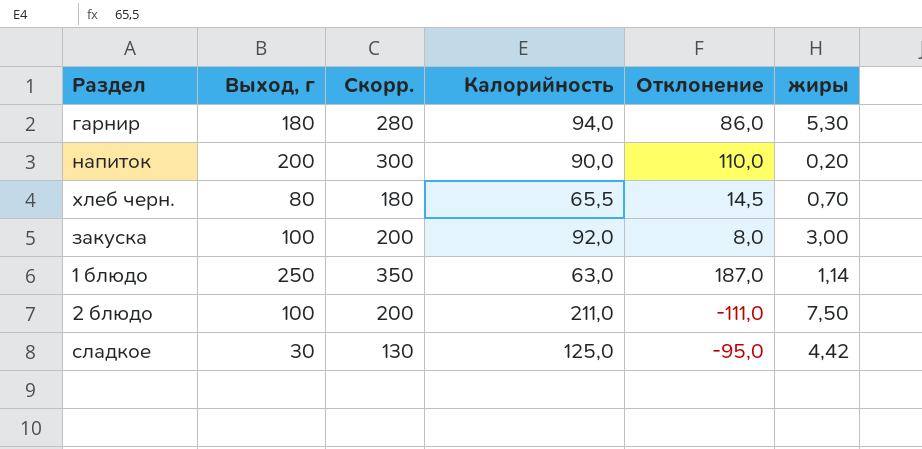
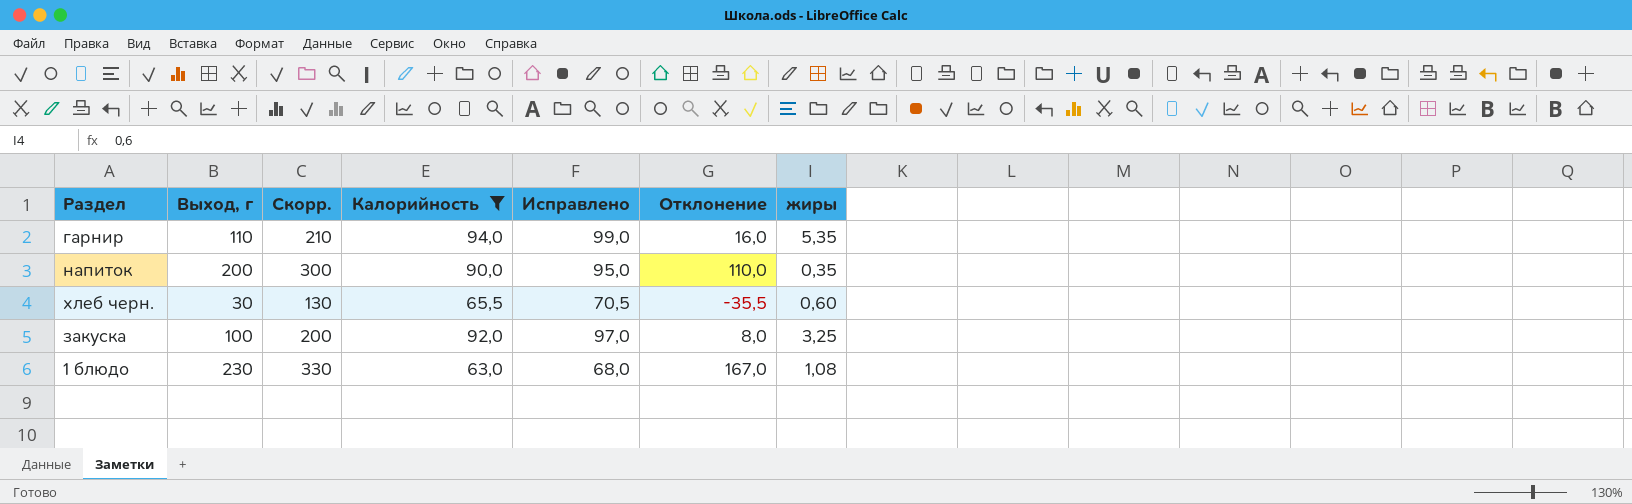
filter: none -> Калорийность <= 94,0
column Исправлено | formula: none -> [Калорийность] + 5
гарнир | Выход, г: 180 -> 110
гарнир | Скорр.: 280 -> 210
гарнир | Отклонение: 86,0 -> 16,0
гарнир | жиры: 5,30 -> 5,35
напиток | жиры: 0,20 -> 0,35
хлеб черн. | Выход, г: 80 -> 30
хлеб черн. | Скорр.: 180 -> 130
хлеб черн. | Отклонение: 14,5 -> -35,5
хлеб черн. | жиры: 0,70 -> 0,60
закуска | жиры: 3,00 -> 3,25
1 блюдо | Выход, г: 250 -> 230
1 блюдо | Скорр.: 350 -> 330
1 блюдо | Отклонение: 187,0 -> 167,0
1 блюдо | жиры: 1,14 -> 1,08

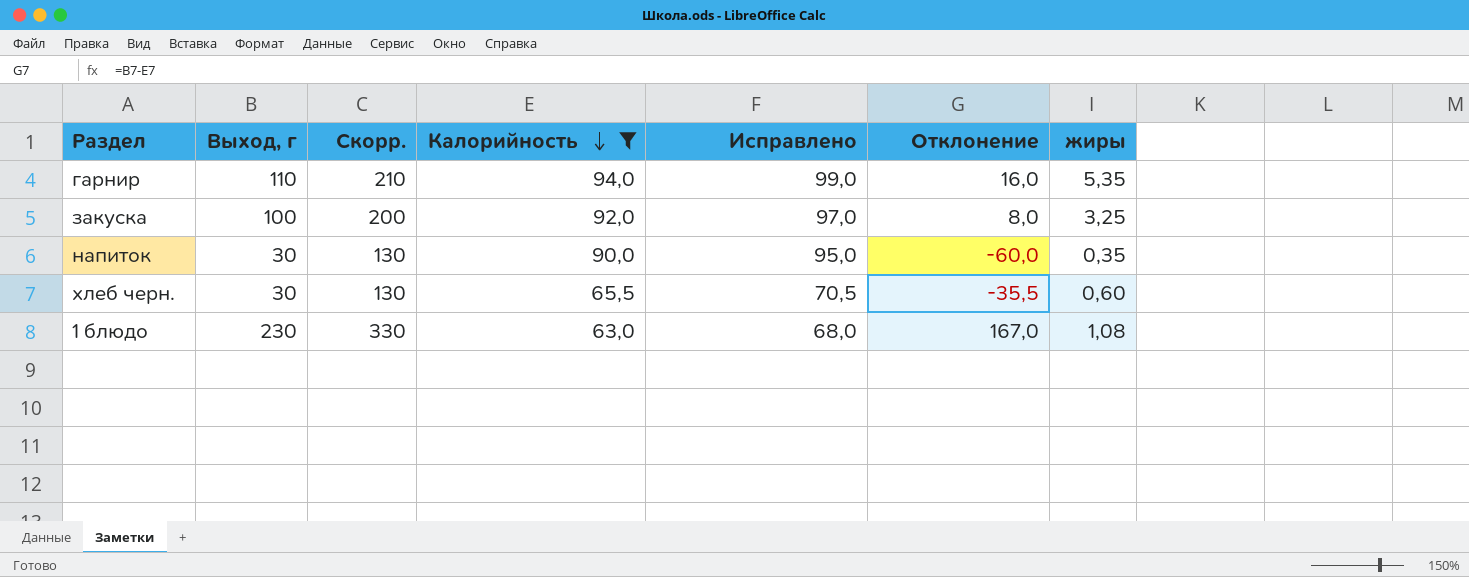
row order: none -> Калорийность descending
напиток | Выход, г: 200 -> 30
напиток | Скорр.: 300 -> 130
напиток | Отклонение: 110,0 -> -60,0

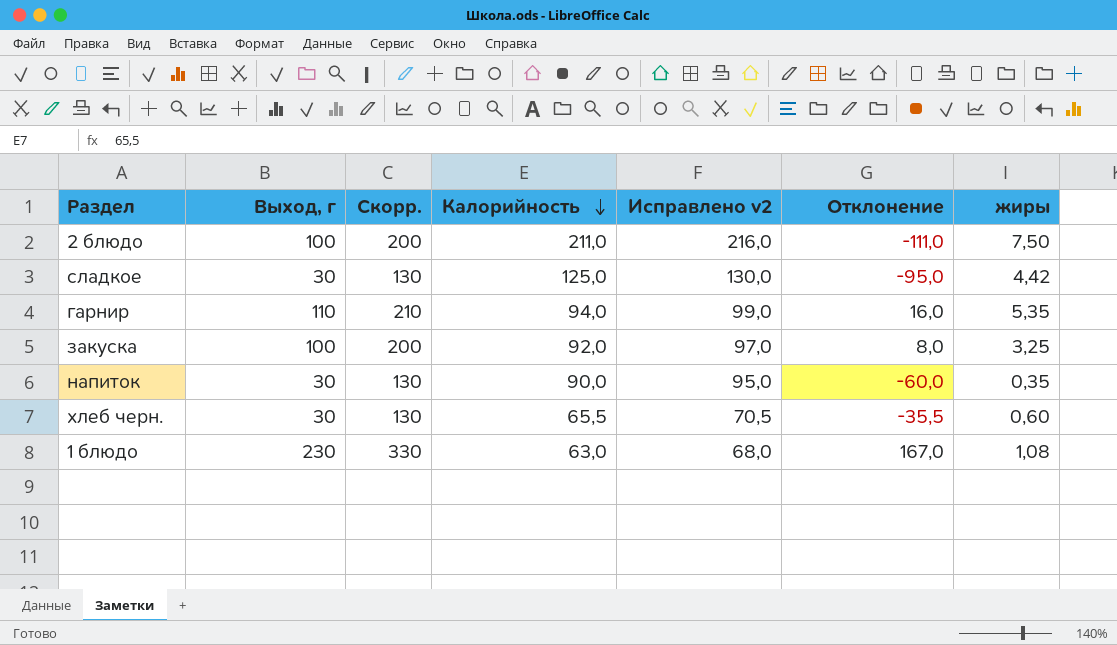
filter: Калорийность <= 94,0 -> none
column name: Исправлено -> Исправлено v2

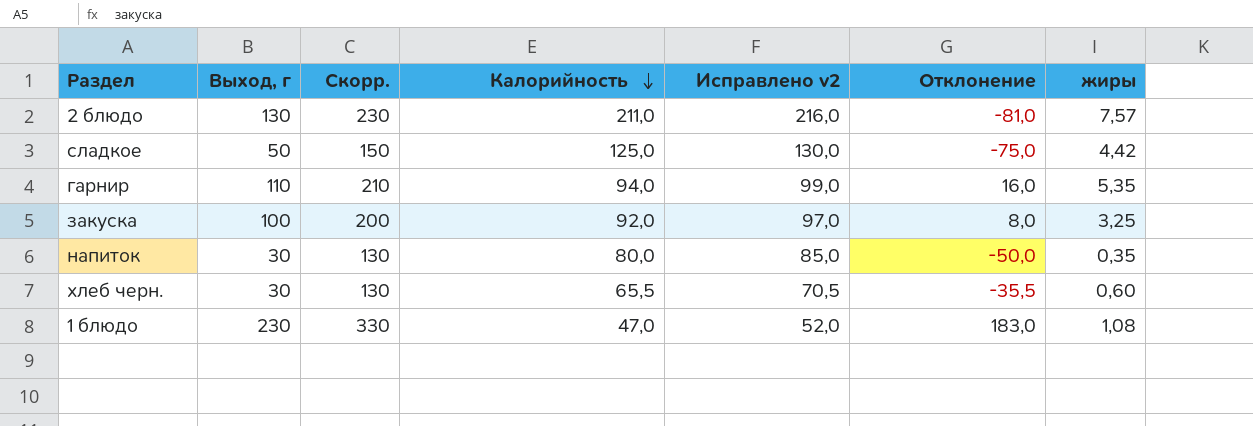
2 блюдо | Выход, г: 100 -> 130
2 блюдо | Скорр.: 200 -> 230
2 блюдо | Отклонение: -111,0 -> -81,0
2 блюдо | жиры: 7,50 -> 7,57
сладкое | Выход, г: 30 -> 50
сладкое | Скорр.: 130 -> 150
сладкое | Отклонение: -95,0 -> -75,0
напиток | Калорийность: 90,0 -> 80,0
напиток | Исправлено v2: 95,0 -> 85,0
напиток | Отклонение: -60,0 -> -50,0
1 блюдо | Калорийность: 63,0 -> 47,0
1 блюдо | Исправлено v2: 68,0 -> 52,0
1 блюдо | Отклонение: 167,0 -> 183,0

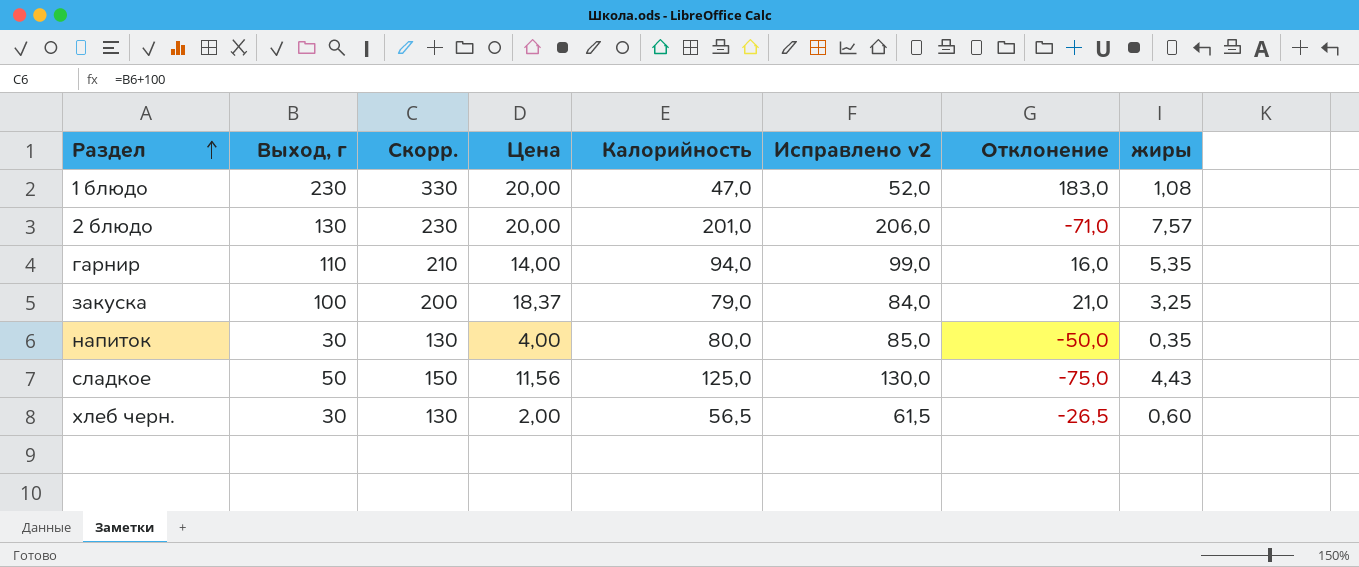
row order: Калорийность descending -> Раздел ascending
column Цена | position: none -> 4
2 блюдо | Калорийность: 211,0 -> 201,0
2 блюдо | Исправлено v2: 216,0 -> 206,0
2 блюдо | Отклонение: -81,0 -> -71,0
закуска | Калорийность: 92,0 -> 79,0
закуска | Исправлено v2: 97,0 -> 84,0
закуска | Отклонение: 8,0 -> 21,0
сладкое | жиры: 4,42 -> 4,43
хлеб черн. | Калорийность: 65,5 -> 56,5
хлеб черн. | Исправлено v2: 70,5 -> 61,5
хлеб черн. | Отклонение: -35,5 -> -26,5

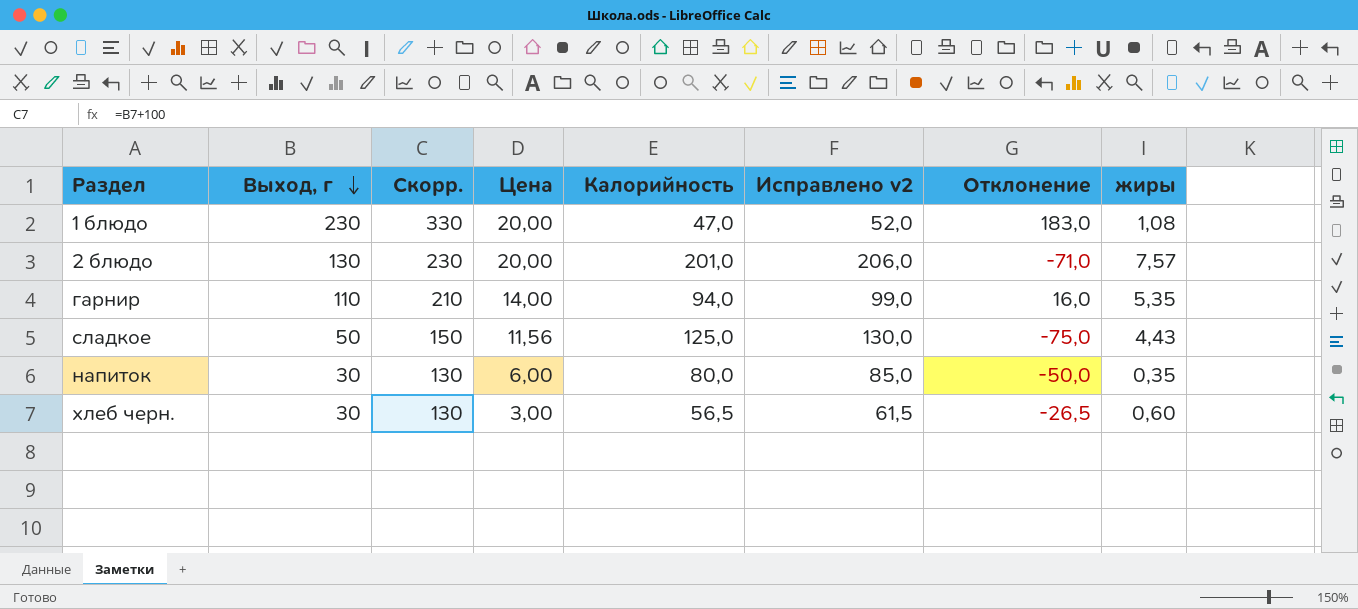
row order: Раздел ascending -> Выход, г descending
row закуска: 100 | 200 | 18,37 | 79,0 | 84,0 | 21,0 | 3,25 -> none
напиток | Цена: 4,00 -> 6,00
хлеб черн. | Цена: 2,00 -> 3,00

